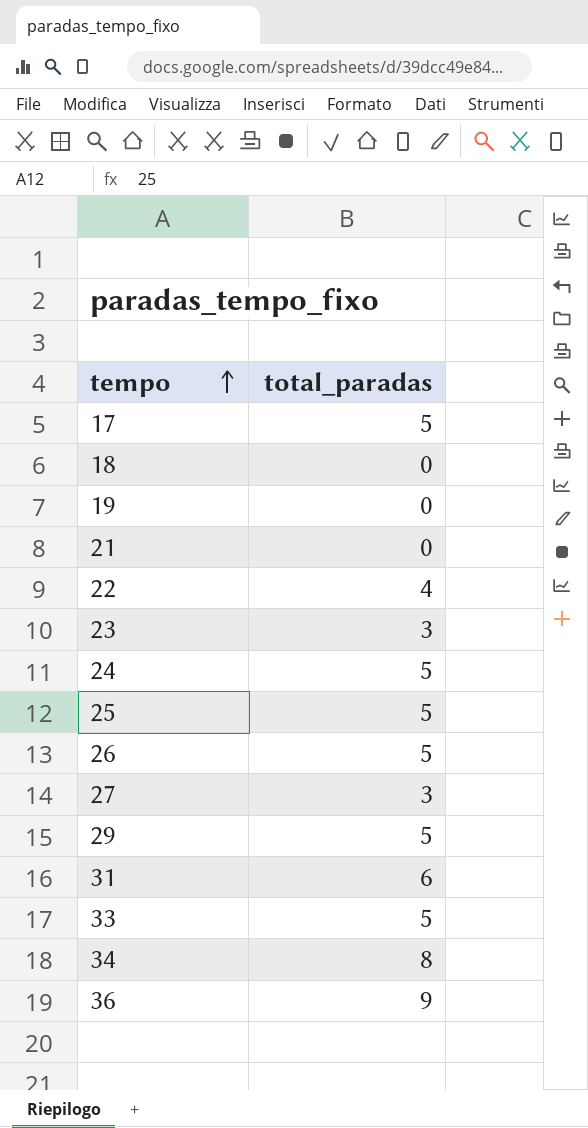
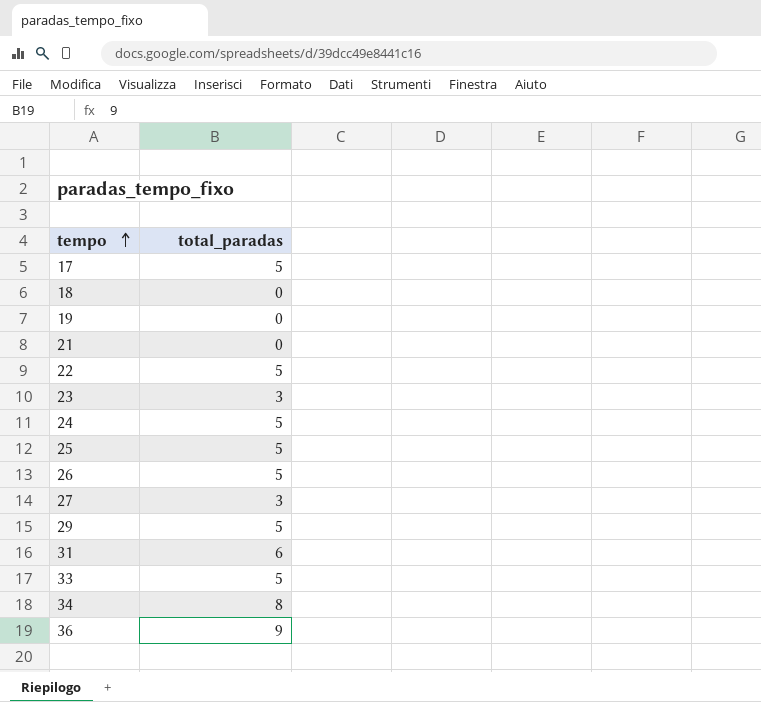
22 | total_paradas: 4 -> 5

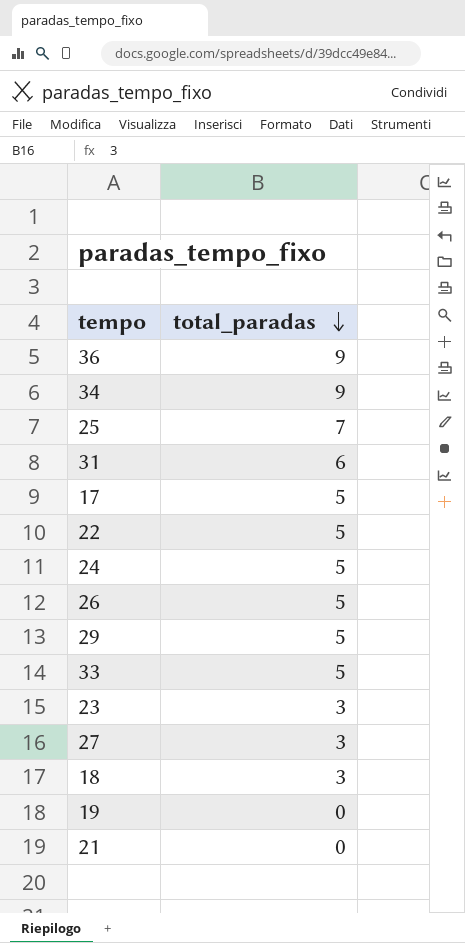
row order: tempo ascending -> total_paradas descending
34 | total_paradas: 8 -> 9
25 | total_paradas: 5 -> 7
18 | total_paradas: 0 -> 3

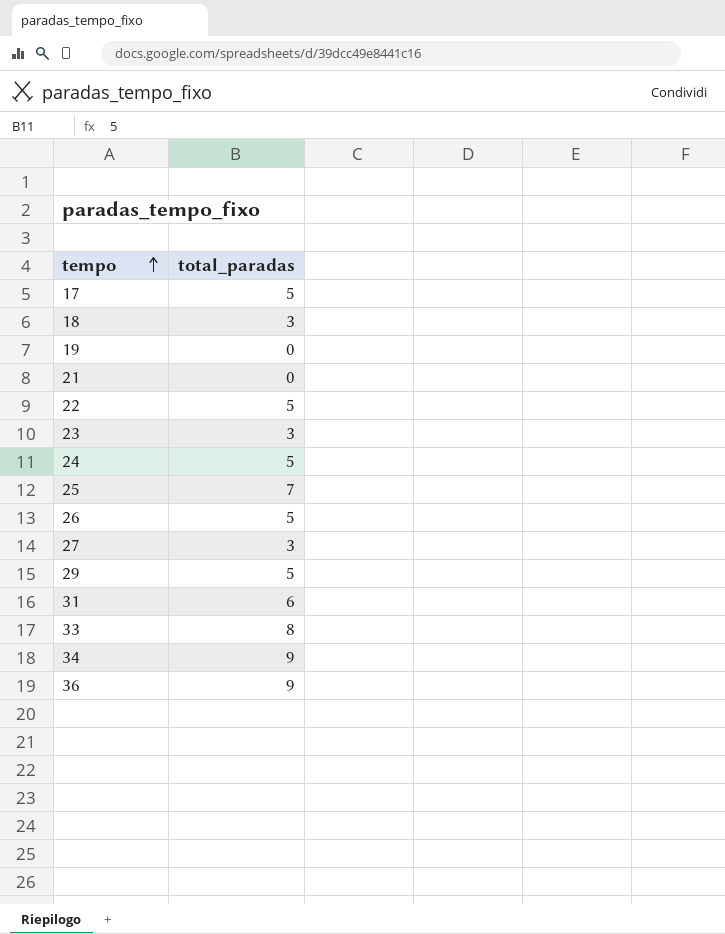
row order: total_paradas descending -> tempo ascending
33 | total_paradas: 5 -> 8

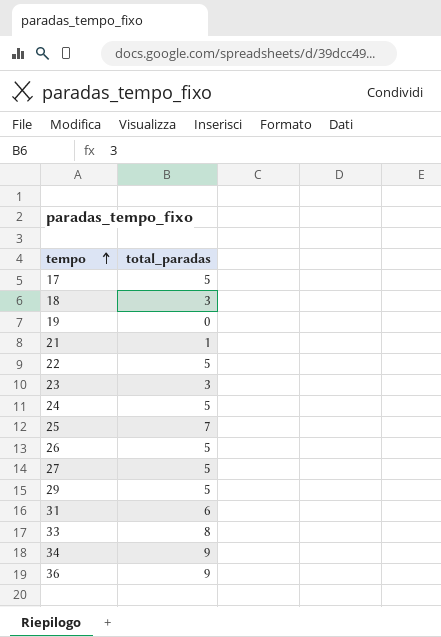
21 | total_paradas: 0 -> 1
27 | total_paradas: 3 -> 5

